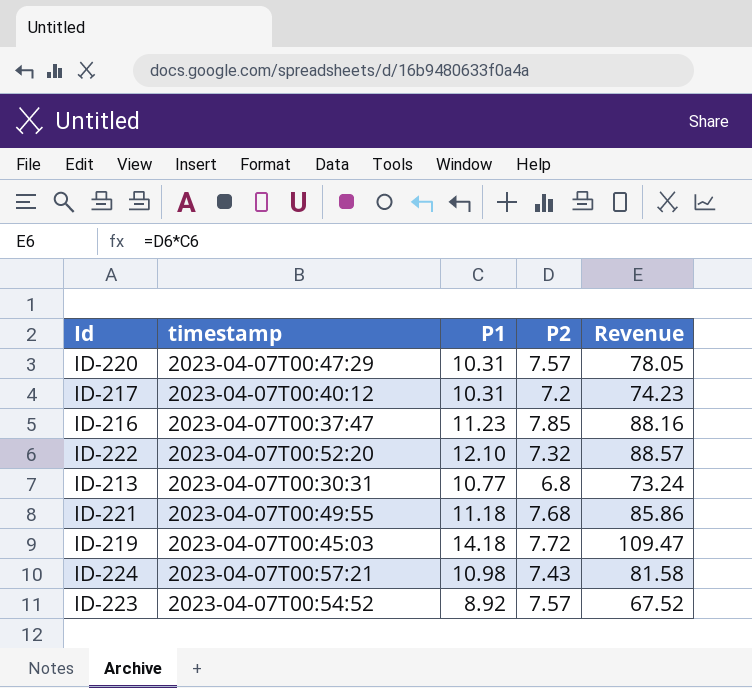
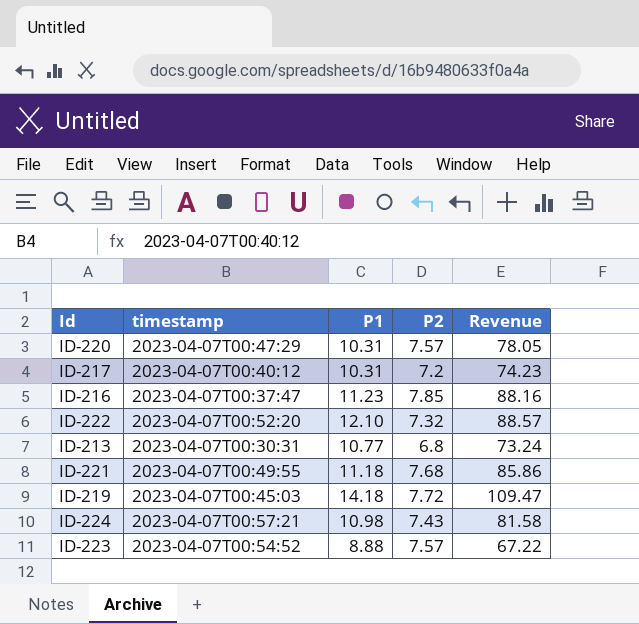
ID-223 | P1: 8.92 -> 8.88
ID-223 | Revenue: 67.52 -> 67.22

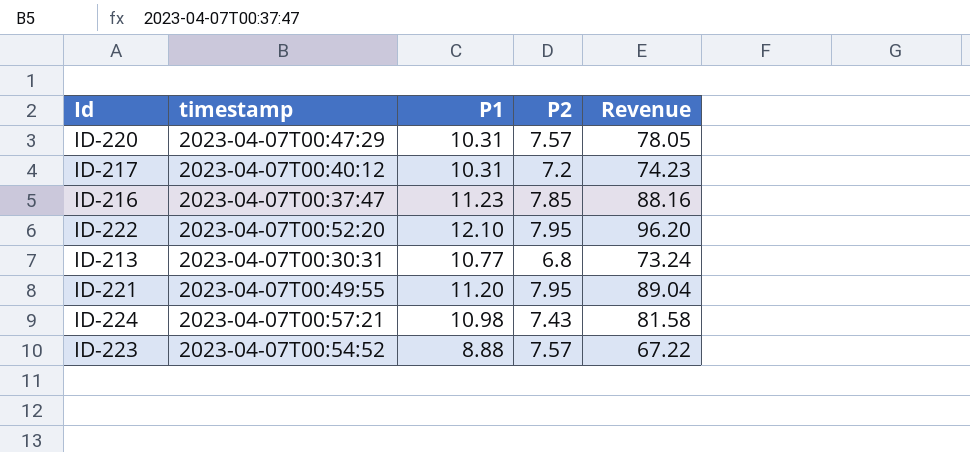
row ID-219: 2023-04-07T00:45:03 | 14.18 | 7.72 | 109.47 -> none
ID-222 | P2: 7.32 -> 7.95
ID-222 | Revenue: 88.57 -> 96.20
ID-221 | P1: 11.18 -> 11.20
ID-221 | P2: 7.68 -> 7.95
ID-221 | Revenue: 85.86 -> 89.04

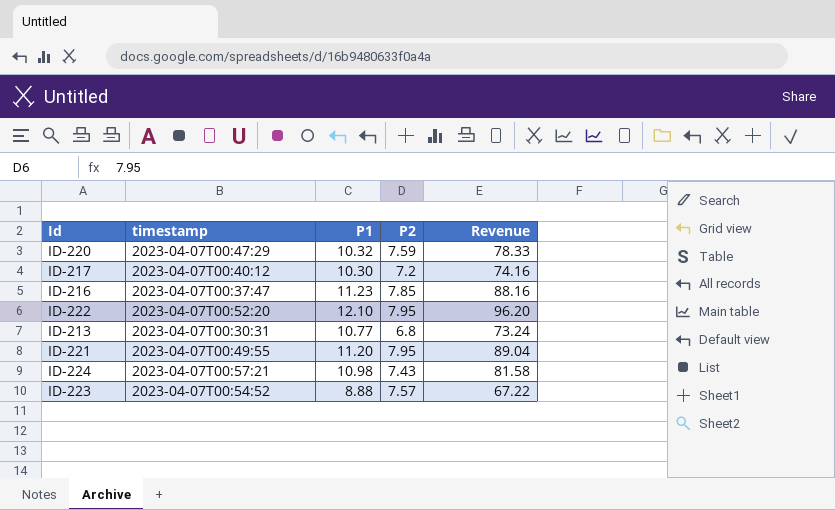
ID-220 | P1: 10.31 -> 10.32
ID-220 | P2: 7.57 -> 7.59
ID-220 | Revenue: 78.05 -> 78.33
ID-217 | P1: 10.31 -> 10.30
ID-217 | Revenue: 74.23 -> 74.16

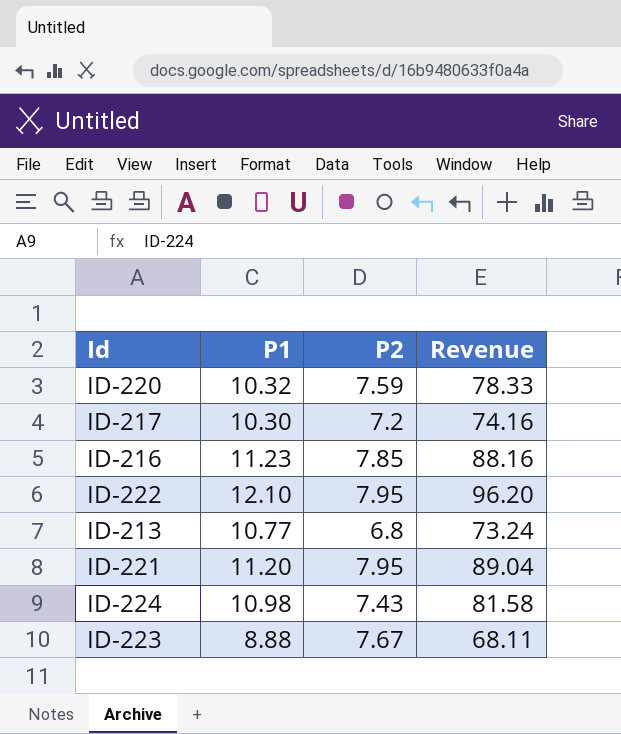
column timestamp | position: 2 -> none
ID-223 | P2: 7.57 -> 7.67
ID-223 | Revenue: 67.22 -> 68.11

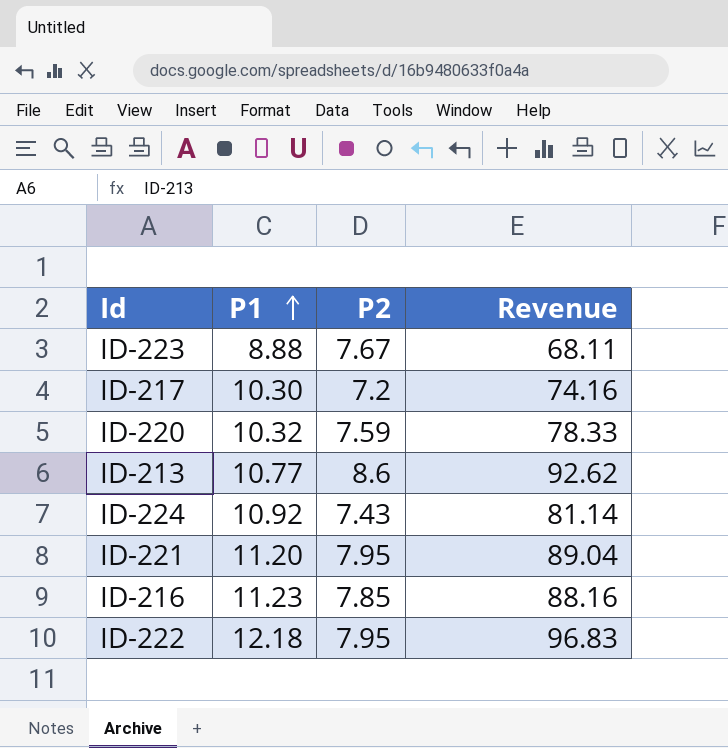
row order: none -> P1 ascending
ID-213 | P2: 6.8 -> 8.6
ID-213 | Revenue: 73.24 -> 92.62
ID-224 | P1: 10.98 -> 10.92
ID-224 | Revenue: 81.58 -> 81.14
ID-222 | P1: 12.10 -> 12.18
ID-222 | Revenue: 96.20 -> 96.83

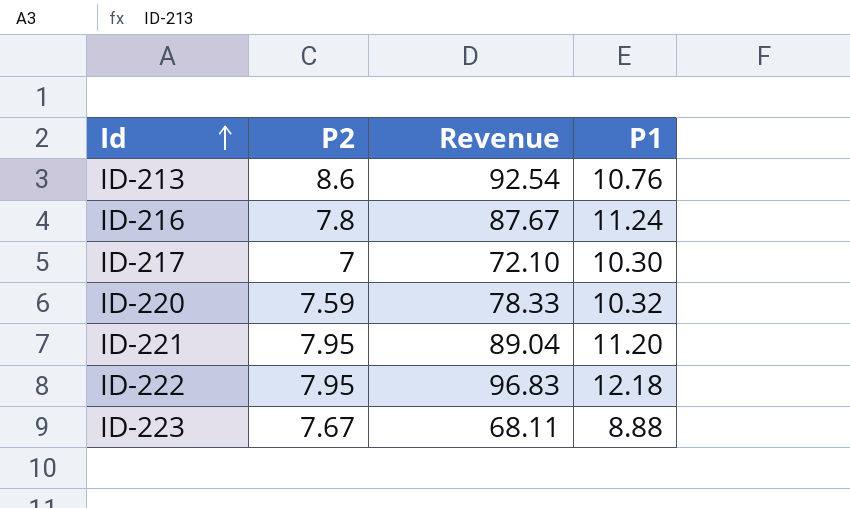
row order: P1 ascending -> Id ascending
column P1 | position: 2 -> 4
row ID-224: 10.92 | 7.43 | 81.14 -> none
ID-213 | Revenue: 92.62 -> 92.54
ID-213 | P1: 10.77 -> 10.76
ID-216 | P2: 7.85 -> 7.8
ID-216 | Revenue: 88.16 -> 87.67
ID-216 | P1: 11.23 -> 11.24
ID-217 | P2: 7.2 -> 7
ID-217 | Revenue: 74.16 -> 72.10

